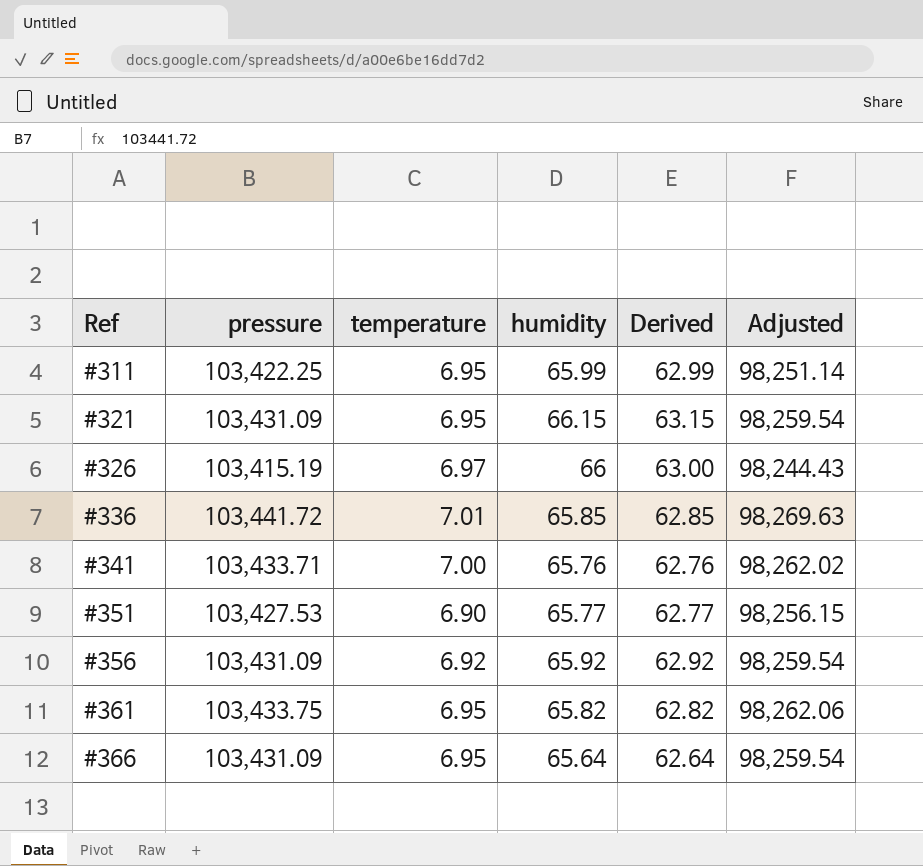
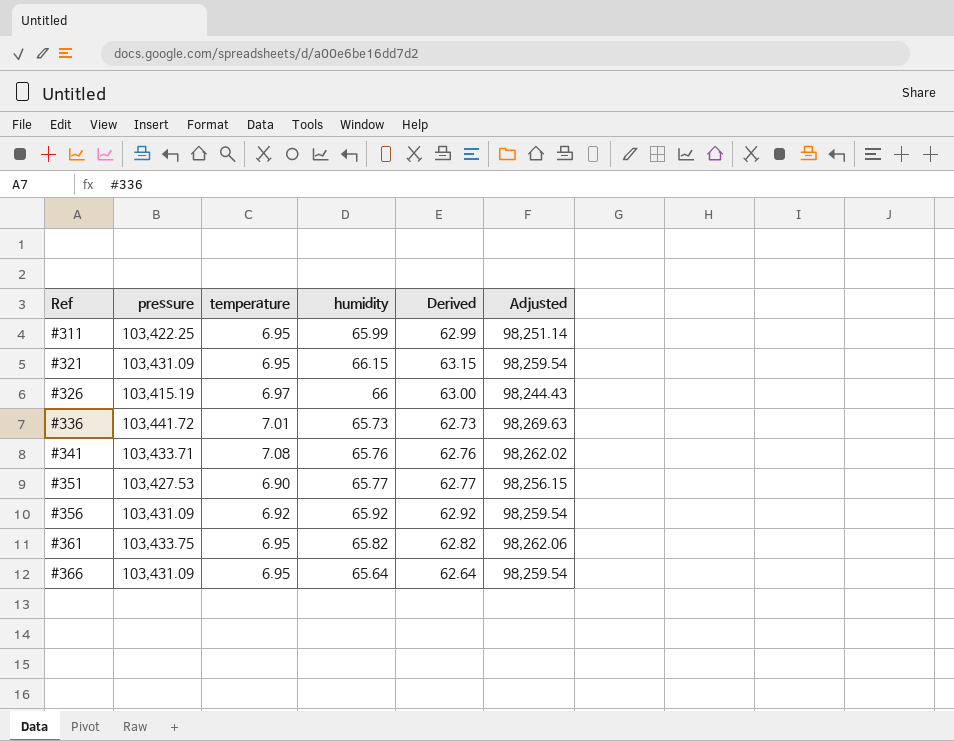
#336 | humidity: 65.85 -> 65.73
#336 | Derived: 62.85 -> 62.73
#341 | temperature: 7.00 -> 7.08

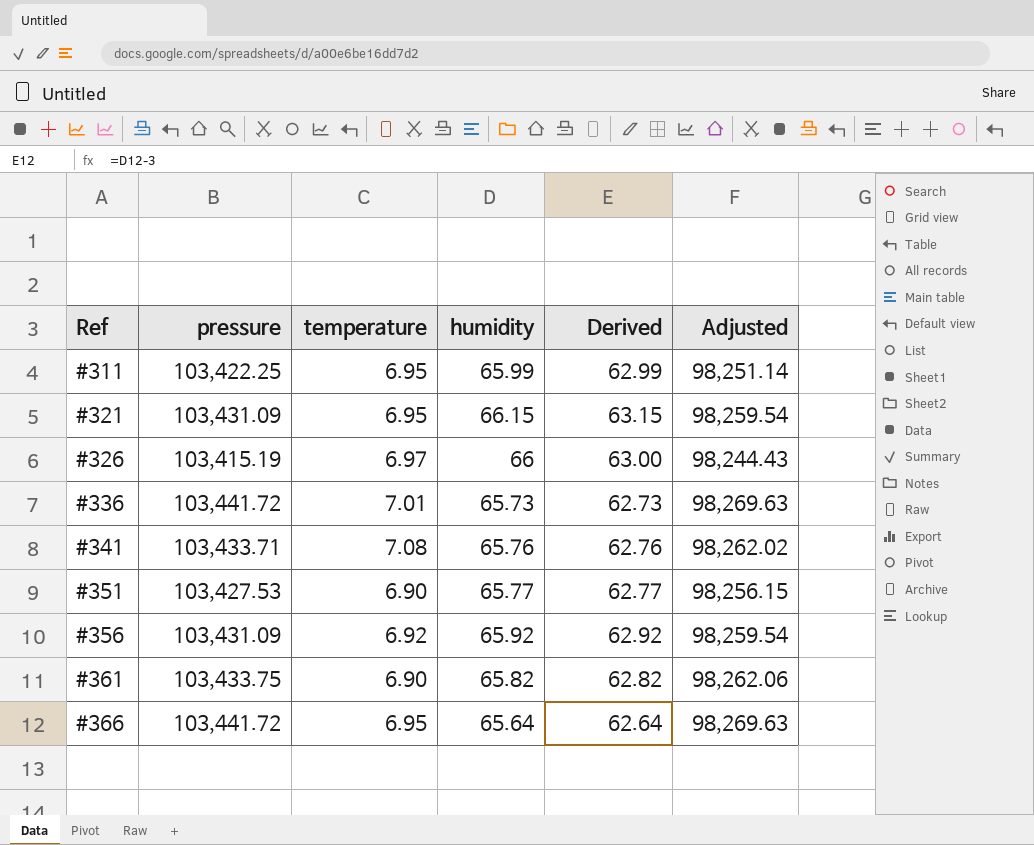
#361 | temperature: 6.95 -> 6.90
#366 | pressure: 103,431.09 -> 103,441.72
#366 | Adjusted: 98,259.54 -> 98,269.63

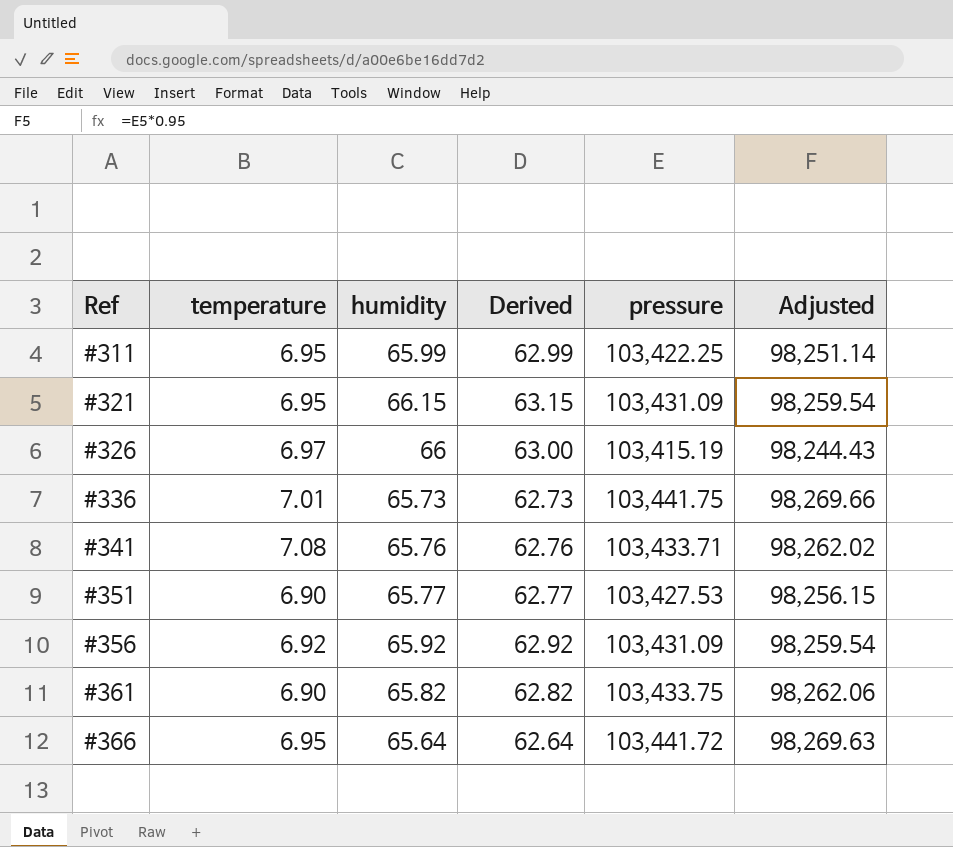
column pressure | position: 2 -> 5
#336 | pressure: 103,441.72 -> 103,441.75
#336 | Adjusted: 98,269.63 -> 98,269.66

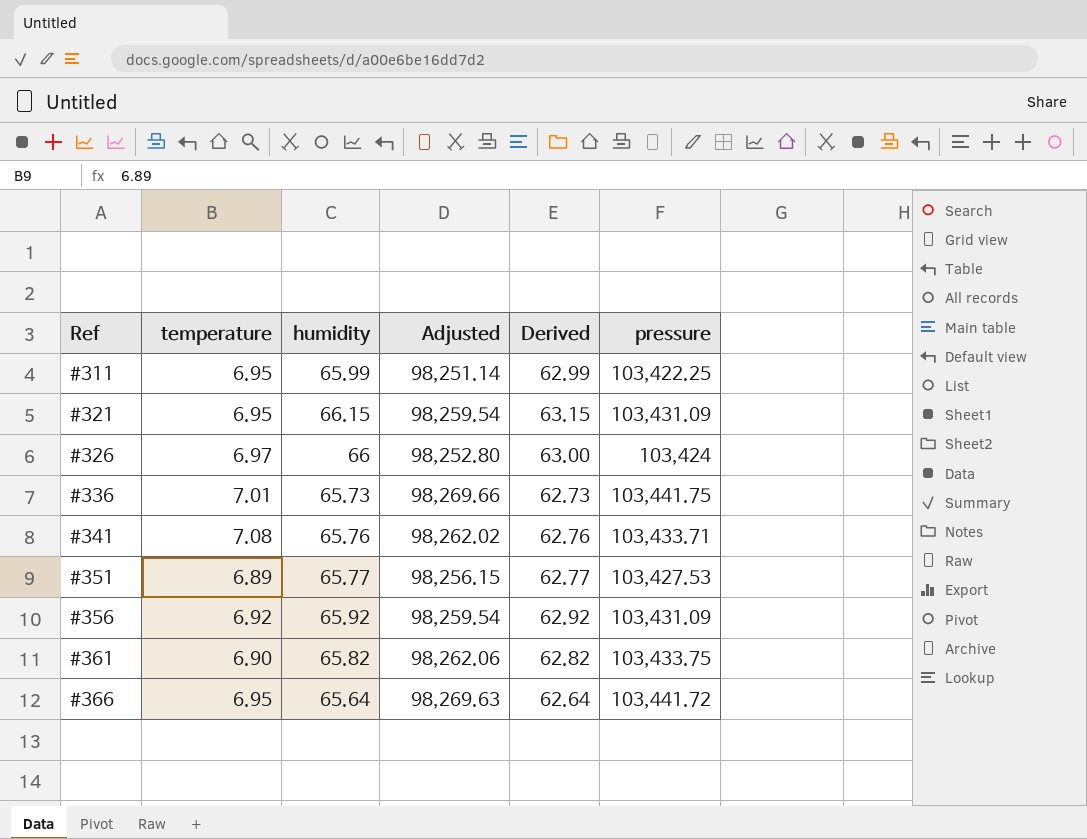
column Adjusted | position: 6 -> 4
#326 | Adjusted: 98,244.43 -> 98,252.80
#326 | pressure: 103,415.19 -> 103,424
#351 | temperature: 6.90 -> 6.89

